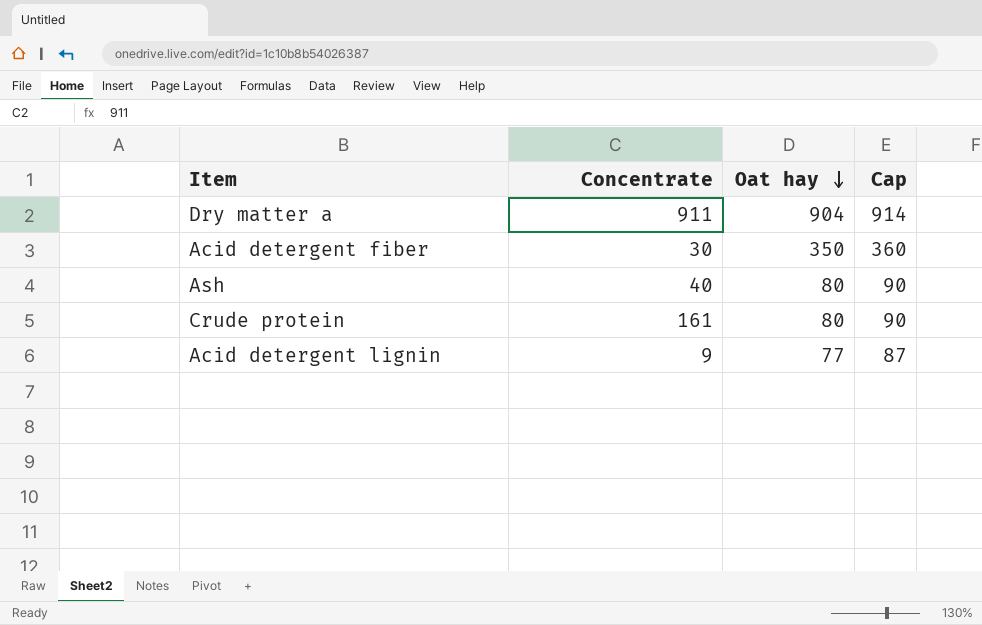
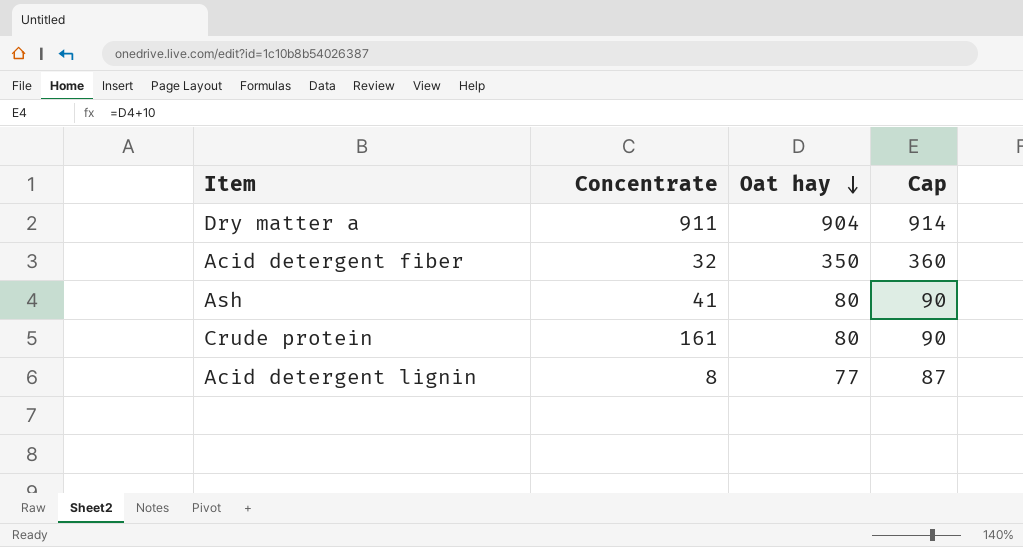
Acid detergent fiber | Concentrate: 30 -> 32
Ash | Concentrate: 40 -> 41
Acid detergent lignin | Concentrate: 9 -> 8

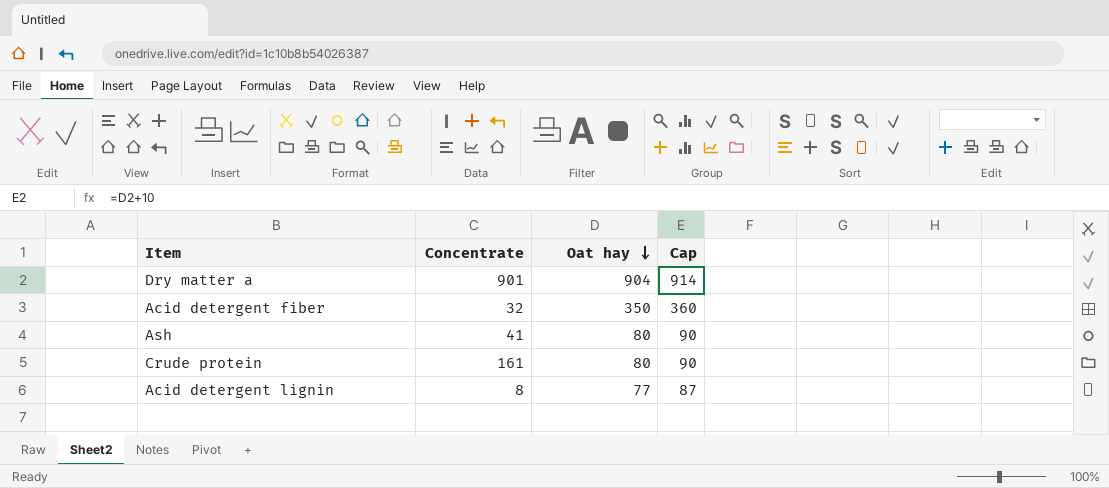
Dry matter a | Concentrate: 911 -> 901

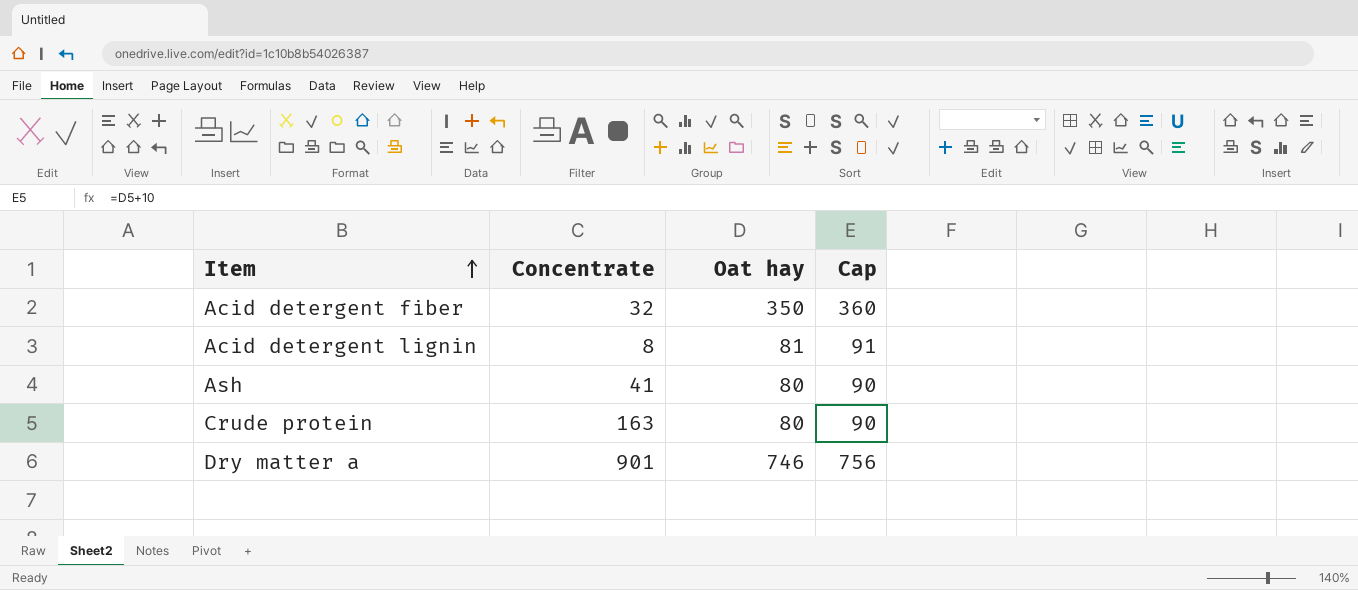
row order: Oat hay descending -> Item ascending
Acid detergent lignin | Oat hay: 77 -> 81
Acid detergent lignin | Cap: 87 -> 91
Crude protein | Concentrate: 161 -> 163
Dry matter a | Oat hay: 904 -> 746
Dry matter a | Cap: 914 -> 756

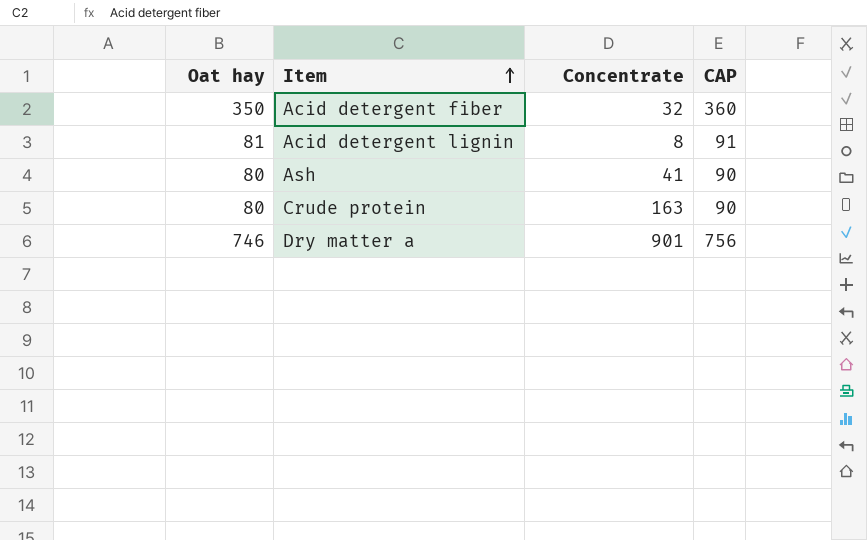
column Oat hay | position: 3 -> 1
column name: Cap -> CAP

